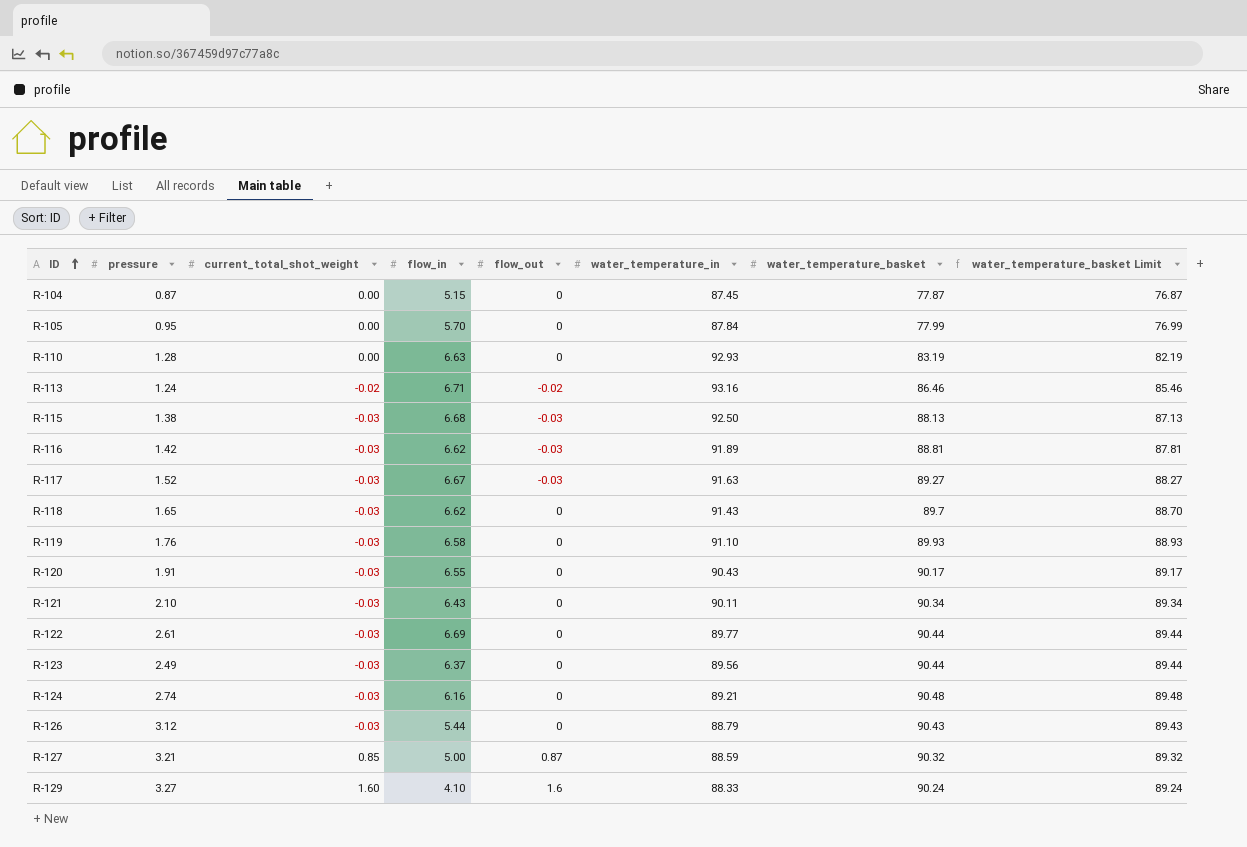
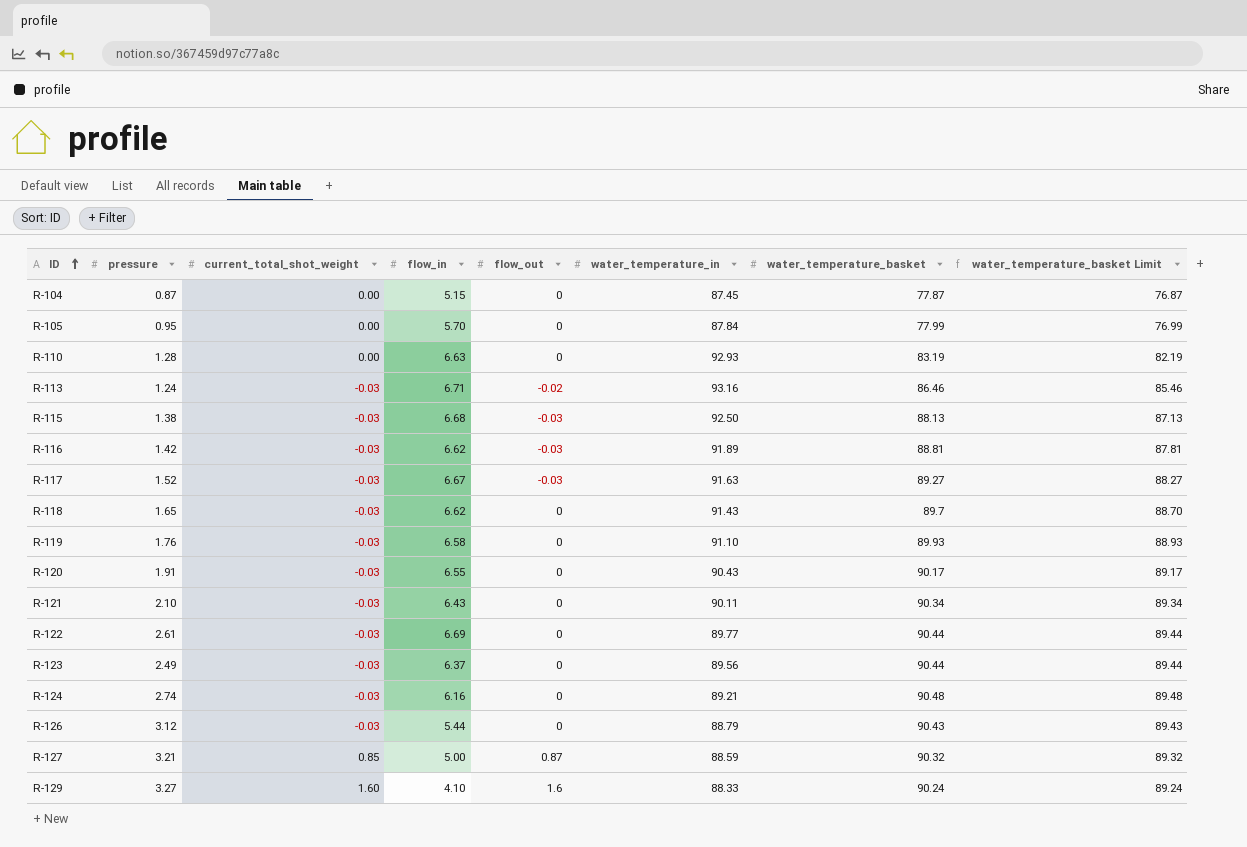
R-113 | current_total_shot_weight: -0.02 -> -0.03

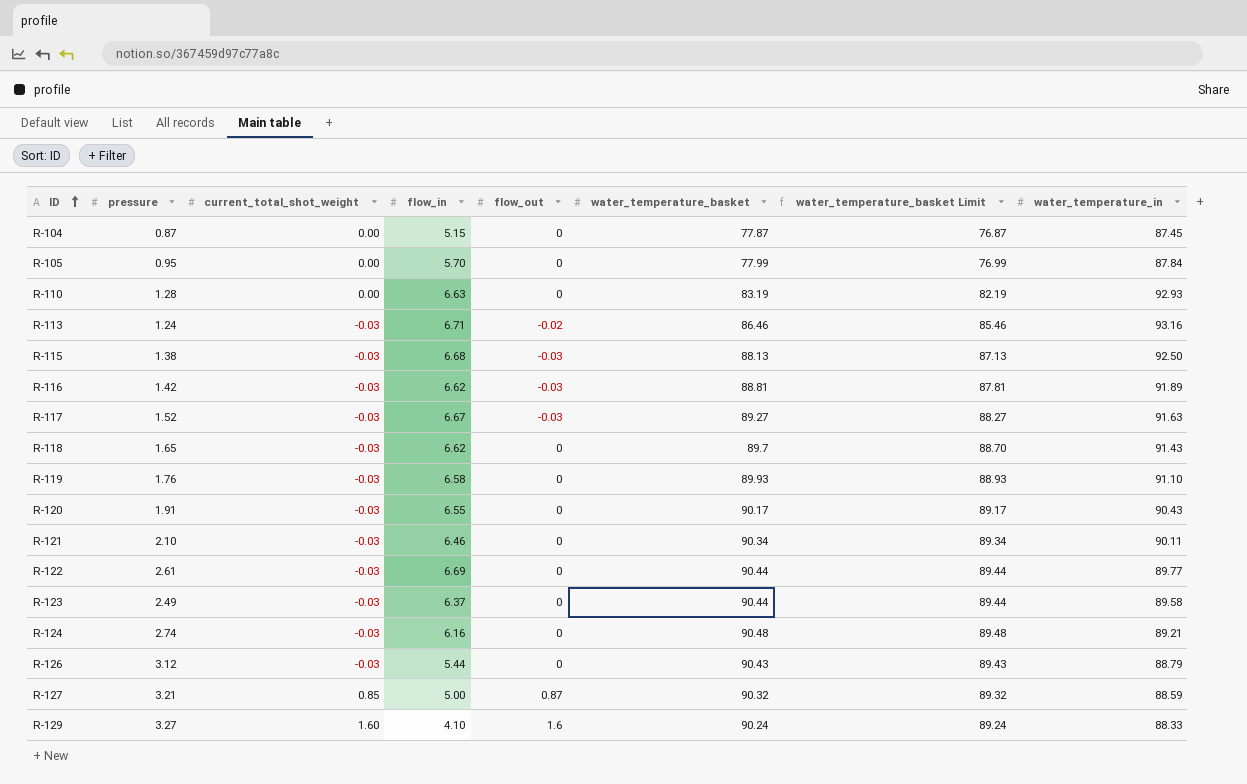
column water_temperature_in | position: 6 -> 8
R-121 | flow_in: 6.43 -> 6.46
R-123 | water_temperature_in: 89.56 -> 89.58

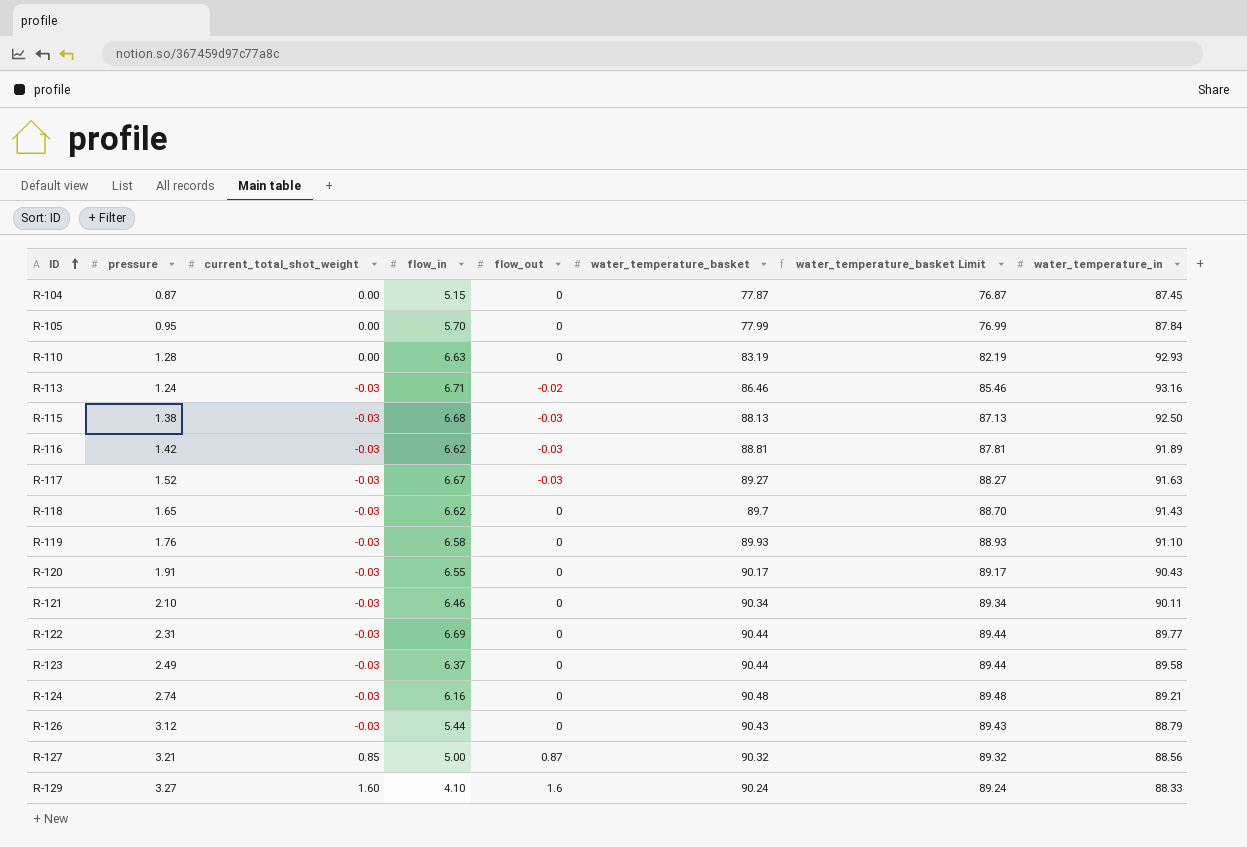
R-122 | pressure: 2.61 -> 2.31
R-127 | water_temperature_in: 88.59 -> 88.56

